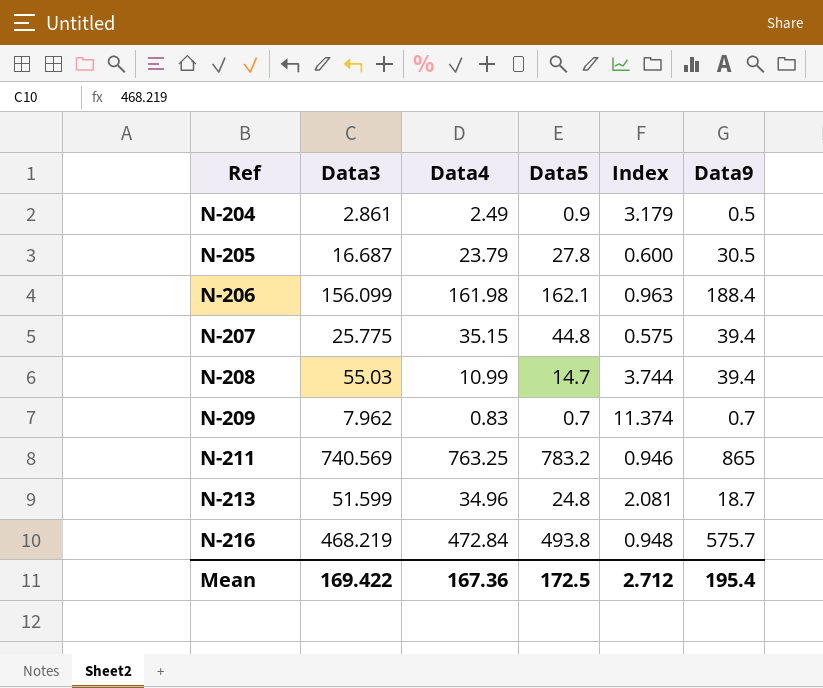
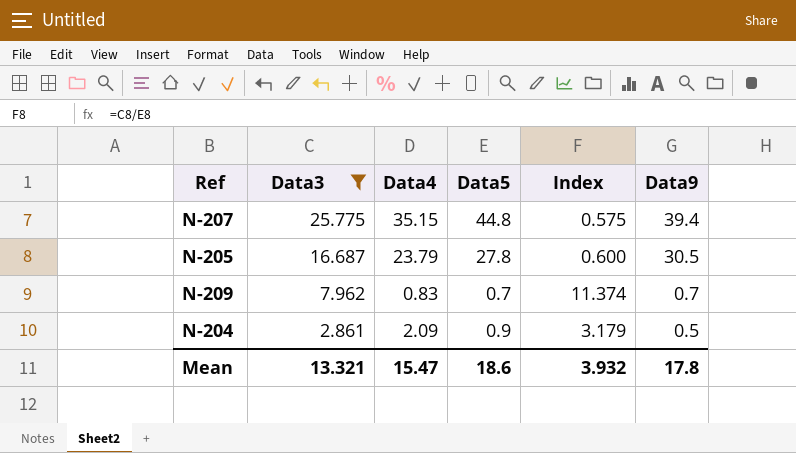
filter: none -> Data3 <= 25.775
row order: Ref ascending -> Data3 descending
N-204 | Data4: 2.49 -> 2.09
Mean | Data3: 169.422 -> 13.321
Mean | Data4: 167.36 -> 15.47
Mean | Data5: 172.5 -> 18.6
Mean | Index: 2.712 -> 3.932
Mean | Data9: 195.4 -> 17.8

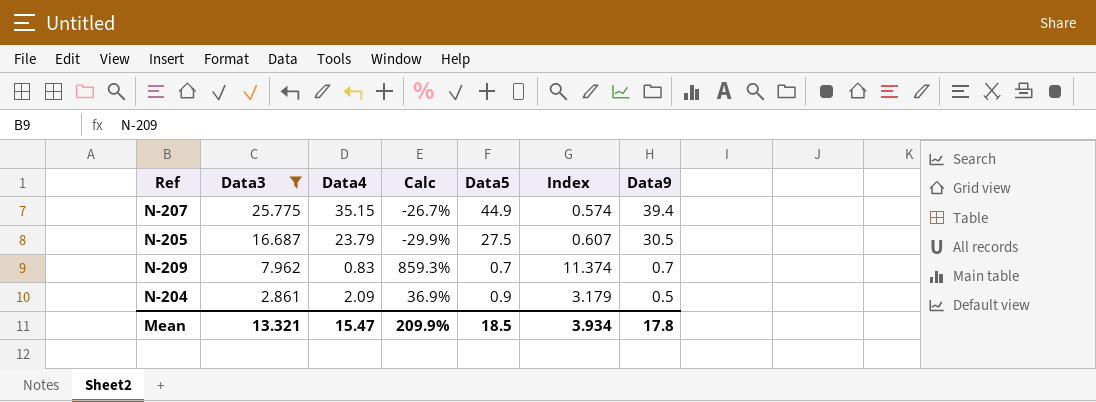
column Calc | formula: none -> ([Data3] - [Data4]) / [Data4]
N-207 | Data5: 44.8 -> 44.9
N-207 | Index: 0.575 -> 0.574
N-205 | Data5: 27.8 -> 27.5
N-205 | Index: 0.600 -> 0.607
Mean | Data5: 18.6 -> 18.5
Mean | Index: 3.932 -> 3.934

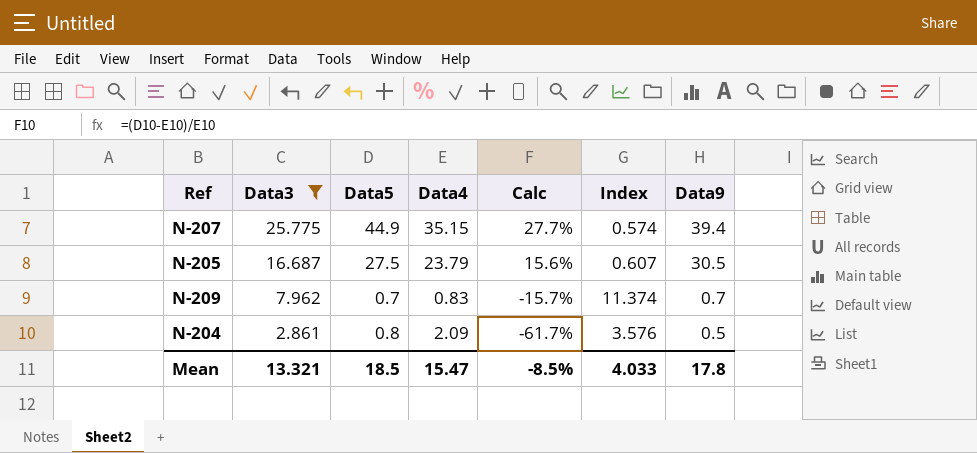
column Data5 | position: 5 -> 3
column Calc | formula: ([Data3] - [Data4]) / [Data4] -> ([Data5] - [Data4]) / [Data4]
N-204 | Data5: 0.9 -> 0.8
N-204 | Index: 3.179 -> 3.576
Mean | Calc: 209.9% -> -8.5%
Mean | Index: 3.934 -> 4.033

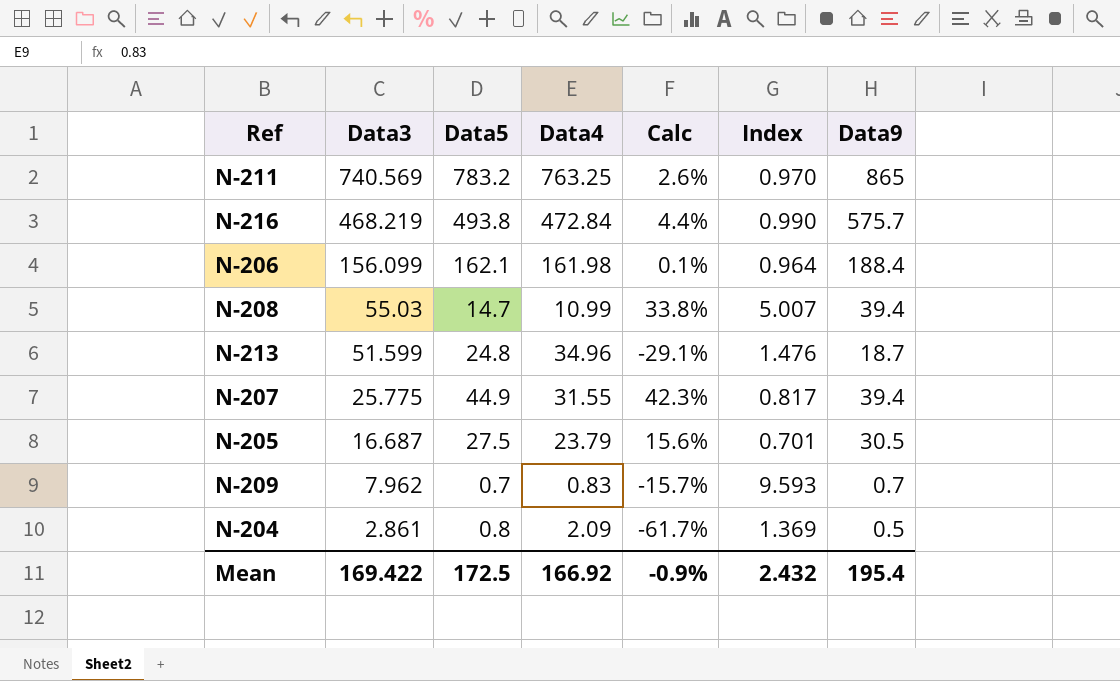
filter: Data3 <= 25.775 -> none
column Index | formula: [Data3] / [Data5] -> [Data3] / [Data4]
N-207 | Data4: 35.15 -> 31.55
N-207 | Calc: 27.7% -> 42.3%
Mean | Data3: 13.321 -> 169.422
Mean | Data5: 18.5 -> 172.5
Mean | Data4: 15.47 -> 166.92
Mean | Calc: -8.5% -> -0.9%
Mean | Index: 4.033 -> 2.432
Mean | Data9: 17.8 -> 195.4

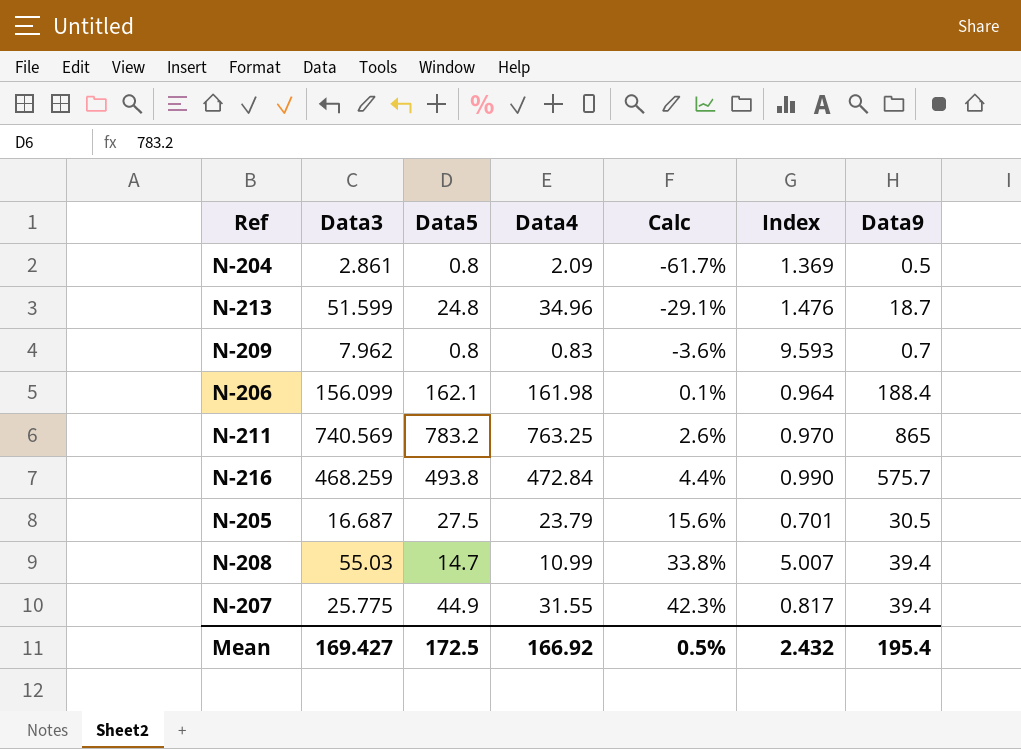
row order: Data3 descending -> Calc ascending
N-209 | Data5: 0.7 -> 0.8
N-209 | Calc: -15.7% -> -3.6%
N-216 | Data3: 468.219 -> 468.259
Mean | Data3: 169.422 -> 169.427
Mean | Calc: -0.9% -> 0.5%

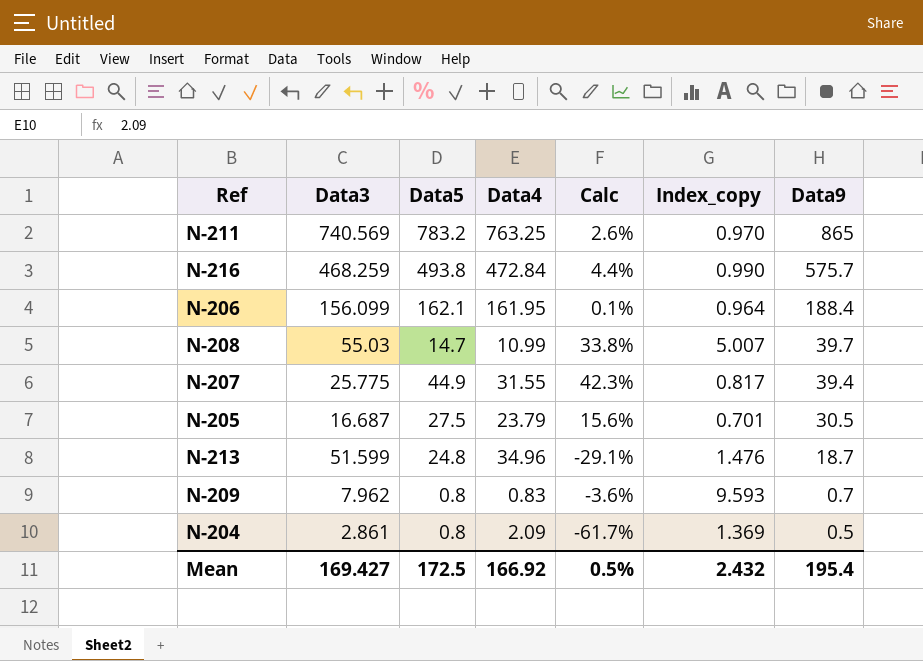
row order: Calc ascending -> Data9 descending
column name: Index -> Index_copy
N-206 | Data4: 161.98 -> 161.95
N-208 | Data9: 39.4 -> 39.7

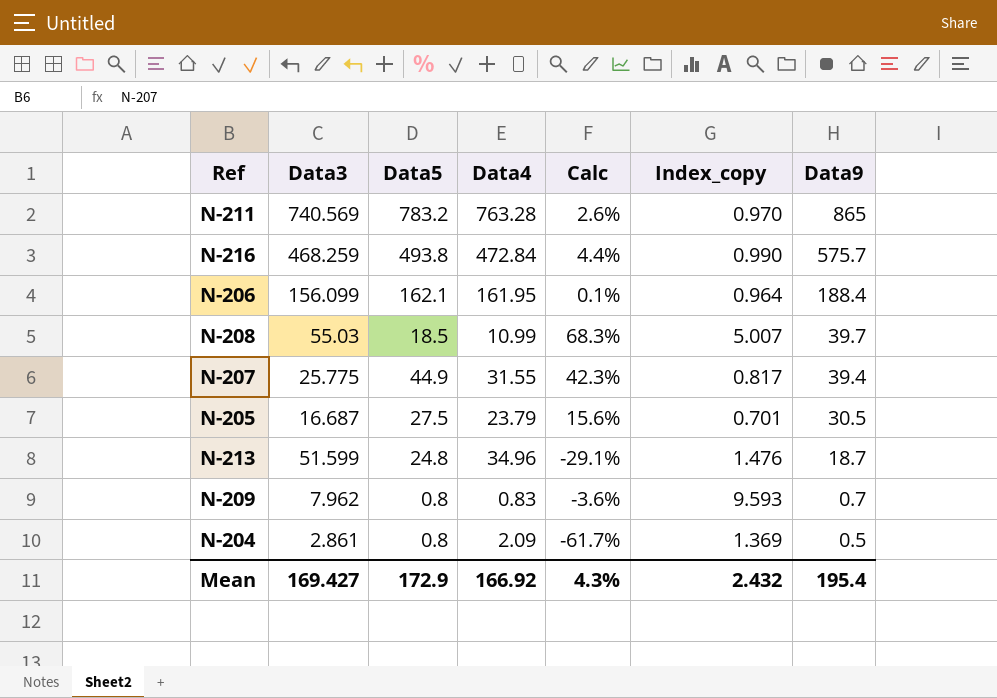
N-211 | Data4: 763.25 -> 763.28
N-208 | Data5: 14.7 -> 18.5
N-208 | Calc: 33.8% -> 68.3%
Mean | Data5: 172.5 -> 172.9
Mean | Calc: 0.5% -> 4.3%

